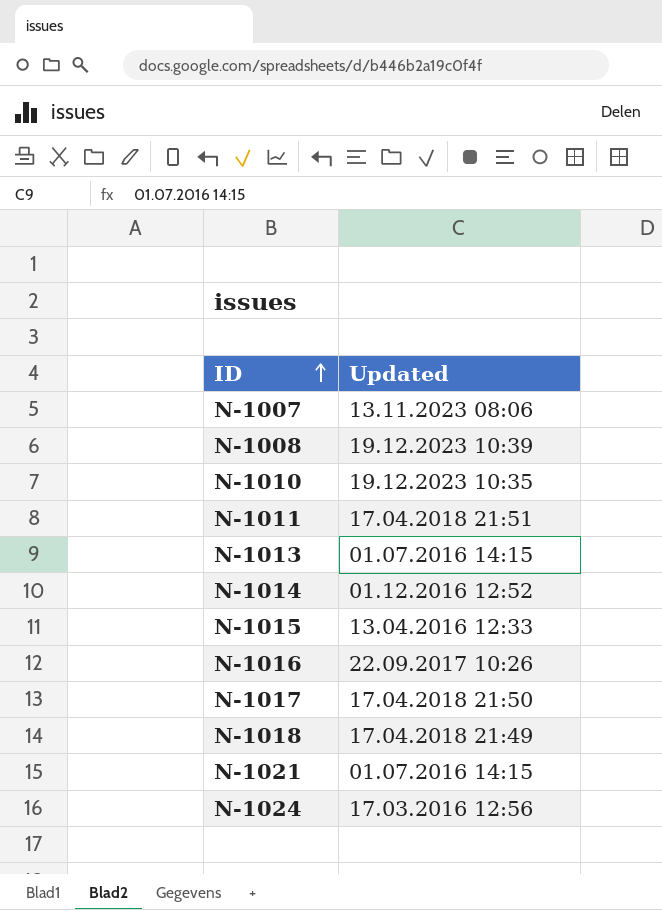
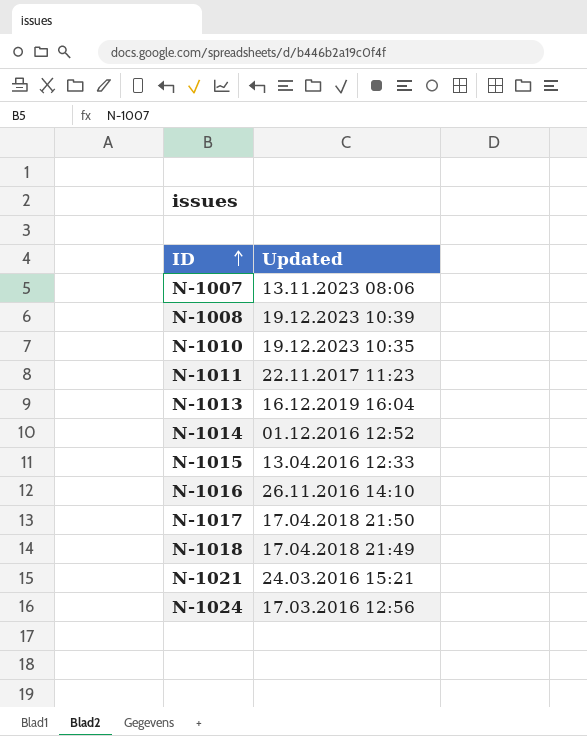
N-1011 | Updated: 17.04.2018 21:51 -> 22.11.2017 11:23
N-1013 | Updated: 01.07.2016 14:15 -> 16.12.2019 16:04
N-1016 | Updated: 22.09.2017 10:26 -> 26.11.2016 14:10
N-1021 | Updated: 01.07.2016 14:15 -> 24.03.2016 15:21

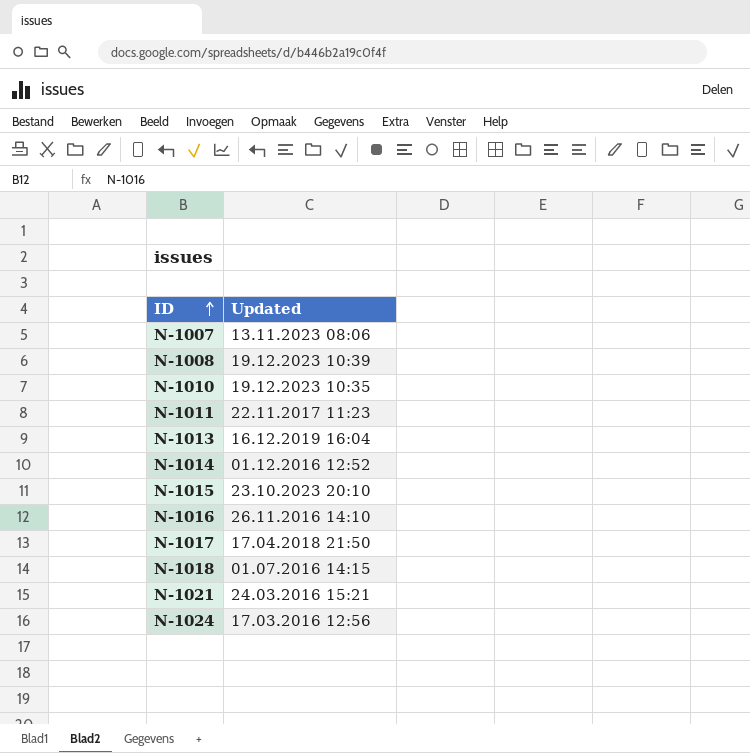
N-1015 | Updated: 13.04.2016 12:33 -> 23.10.2023 20:10
N-1018 | Updated: 17.04.2018 21:49 -> 01.07.2016 14:15

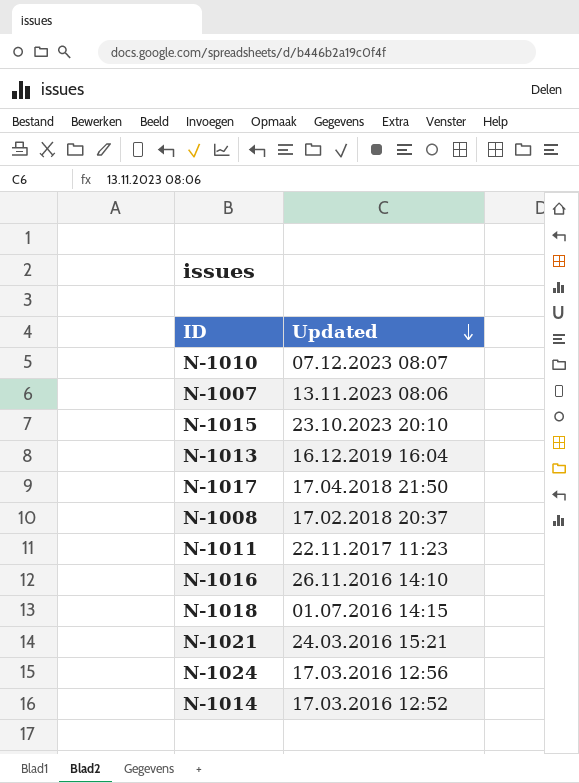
row order: ID ascending -> Updated descending
N-1010 | Updated: 19.12.2023 10:35 -> 07.12.2023 08:07
N-1008 | Updated: 19.12.2023 10:39 -> 17.02.2018 20:37
N-1014 | Updated: 01.12.2016 12:52 -> 17.03.2016 12:52

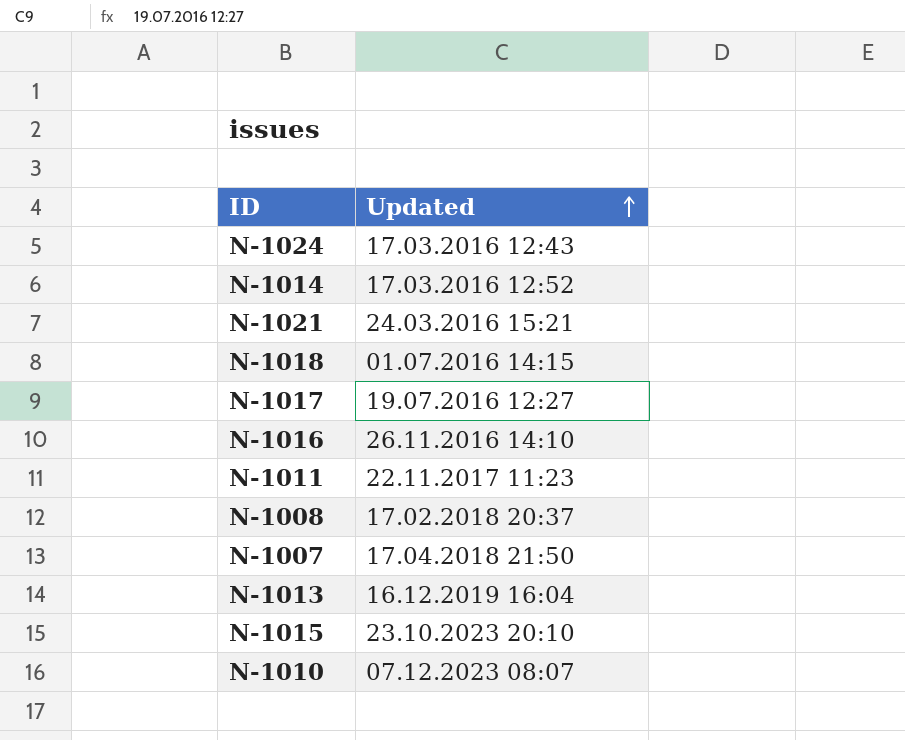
row order: Updated descending -> Updated ascending
N-1024 | Updated: 17.03.2016 12:56 -> 17.03.2016 12:43
N-1017 | Updated: 17.04.2018 21:50 -> 19.07.2016 12:27
N-1007 | Updated: 13.11.2023 08:06 -> 17.04.2018 21:50

